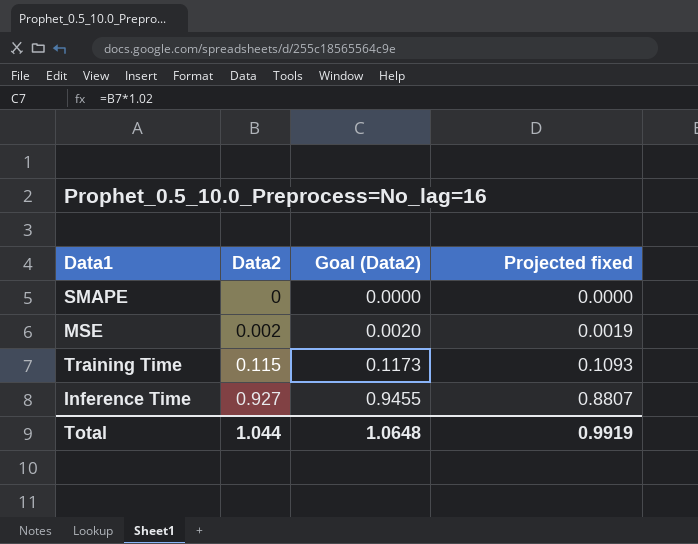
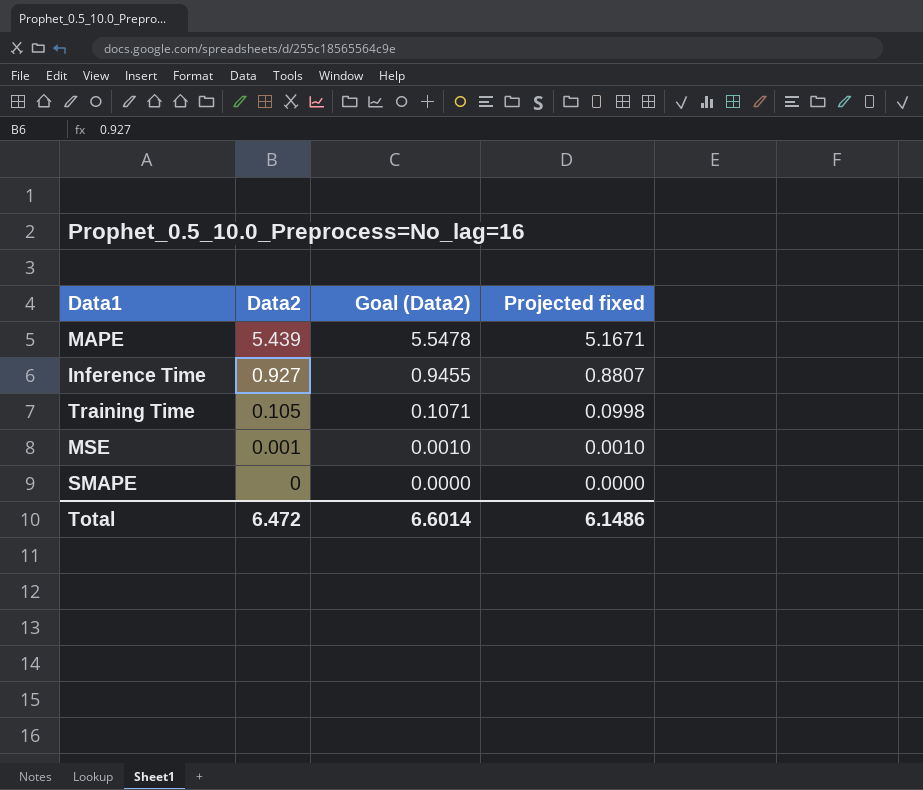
row order: Data2 ascending -> Data2 descending
row MAPE: none -> 5.439 | 5.5478 | 5.1671
Training Time | Data2: 0.115 -> 0.105
Training Time | Goal (Data2): 0.1173 -> 0.1071
Training Time | Projected fixed: 0.1093 -> 0.0998
MSE | Data2: 0.002 -> 0.001
MSE | Goal (Data2): 0.0020 -> 0.0010
MSE | Projected fixed: 0.0019 -> 0.0010
Total | Data2: 1.044 -> 6.472
Total | Goal (Data2): 1.0648 -> 6.6014
Total | Projected fixed: 0.9919 -> 6.1486

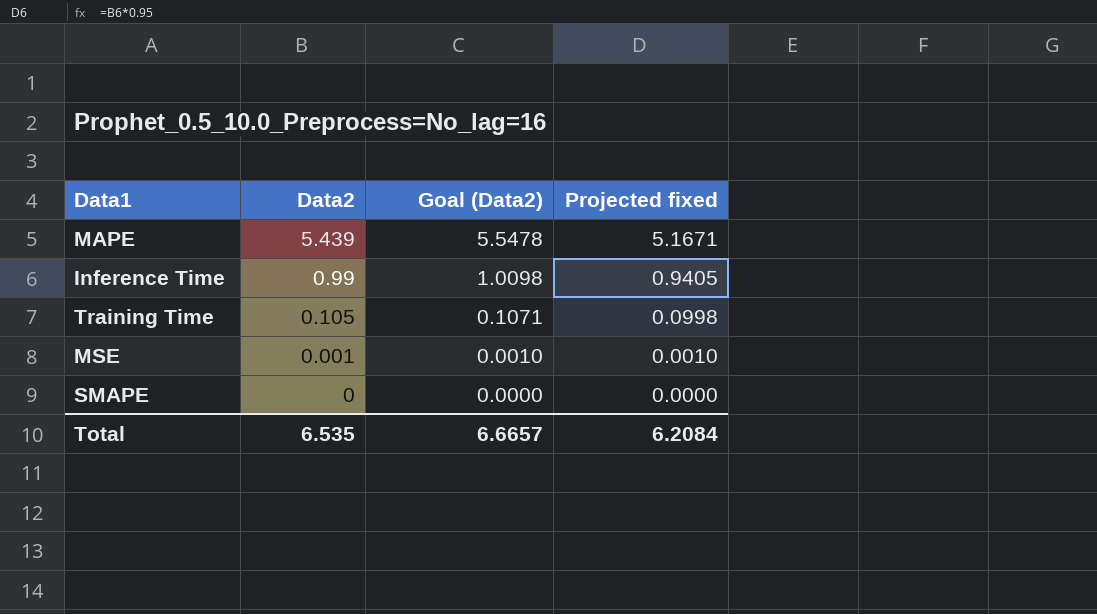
Inference Time | Data2: 0.927 -> 0.99
Inference Time | Goal (Data2): 0.9455 -> 1.0098
Inference Time | Projected fixed: 0.8807 -> 0.9405
Total | Data2: 6.472 -> 6.535
Total | Goal (Data2): 6.6014 -> 6.6657
Total | Projected fixed: 6.1486 -> 6.2084

